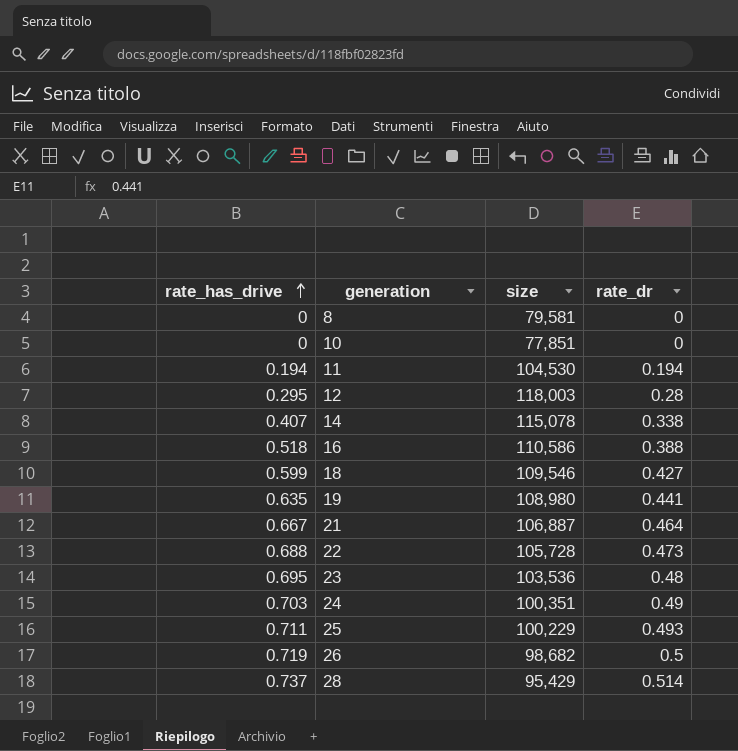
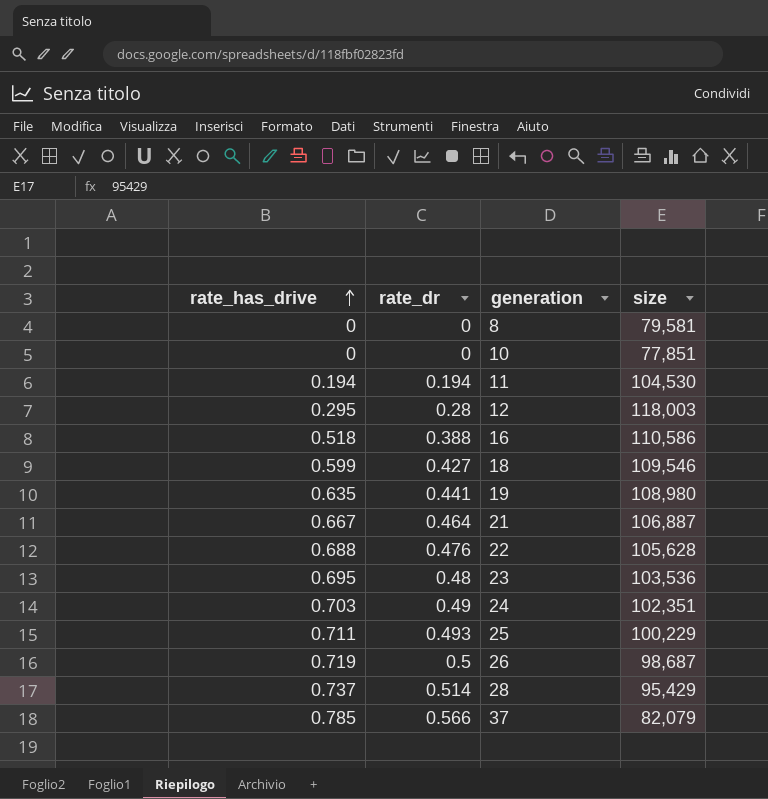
column rate_dr | position: 4 -> 2
row 14: 0.407 | 115,078 | 0.338 -> none
22 | rate_dr: 0.473 -> 0.476
22 | size: 105,728 -> 105,628
24 | size: 100,351 -> 102,351
26 | size: 98,682 -> 98,687
row 37: none -> 0.785 | 0.566 | 82,079

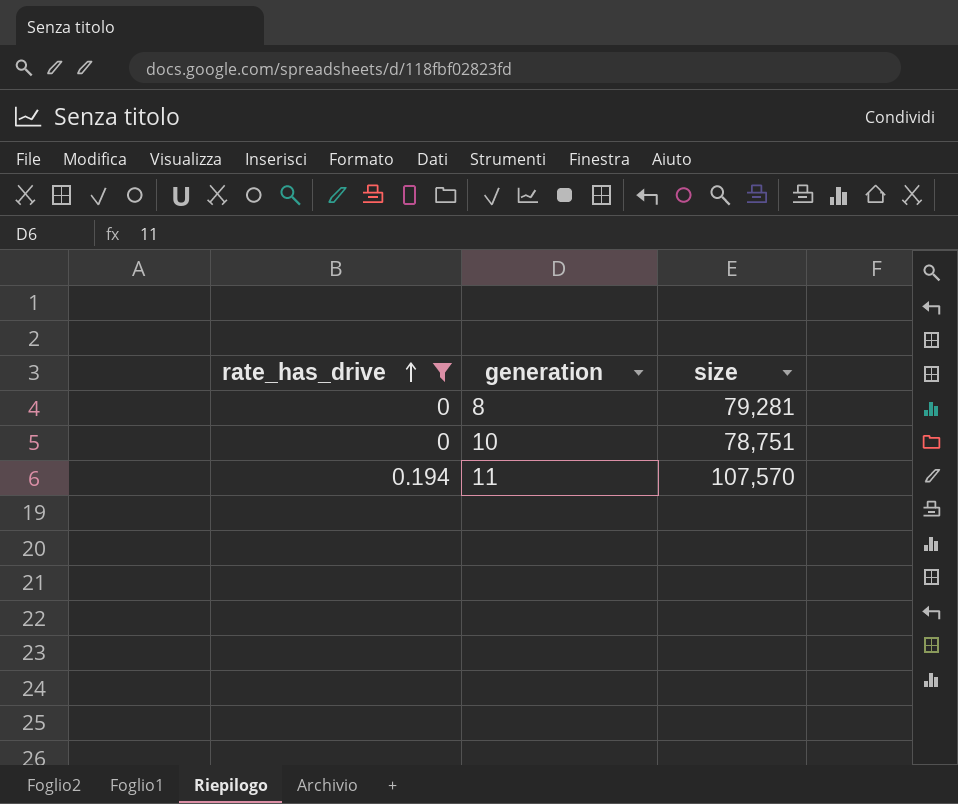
filter: none -> rate_has_drive <= 0.194
column rate_dr | position: 2 -> none
8 | size: 79,581 -> 79,281
10 | size: 77,851 -> 78,751
11 | size: 104,530 -> 107,570

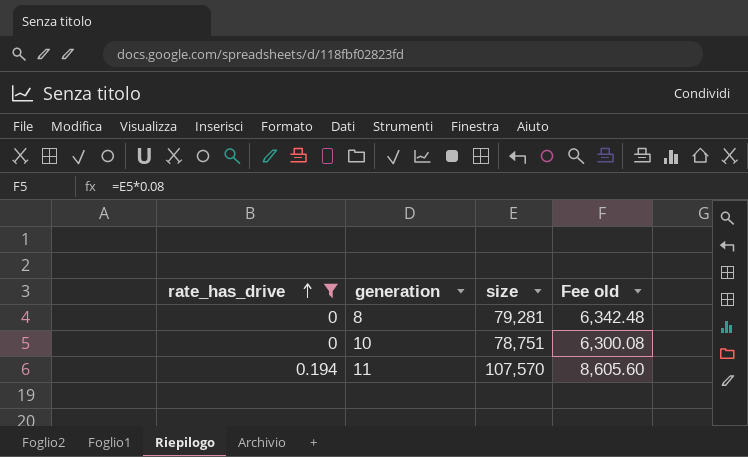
column Fee old | formula: none -> [size] * 0.08

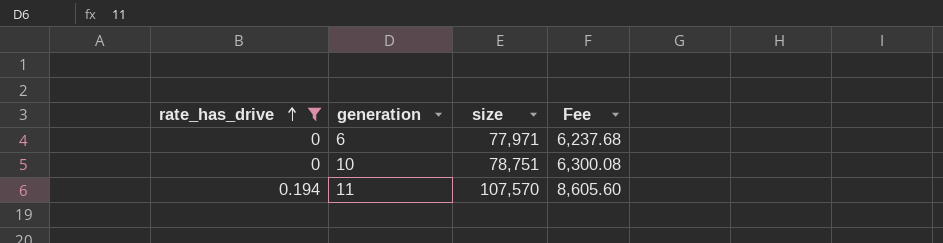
column name: Fee old -> Fee
row 8: 0 | 79,281 | 6,342.48 -> none
row 6: none -> 0 | 77,971 | 6,237.68

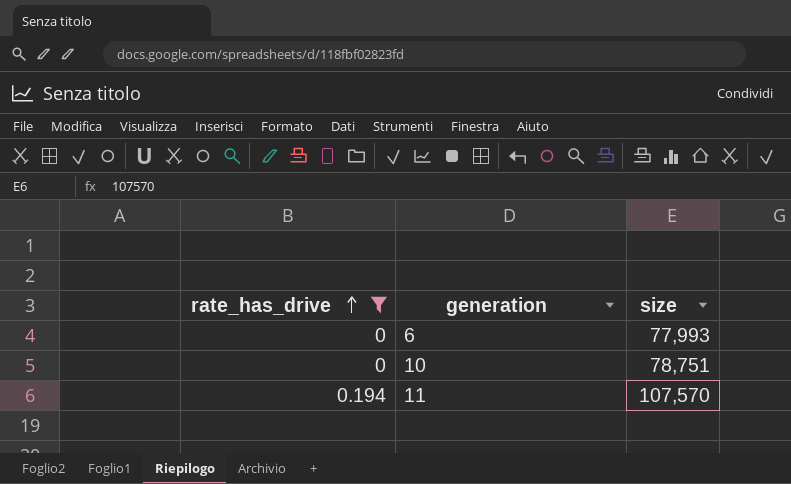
column Fee | formula: [size] * 0.08 -> none
6 | size: 77,971 -> 77,993

